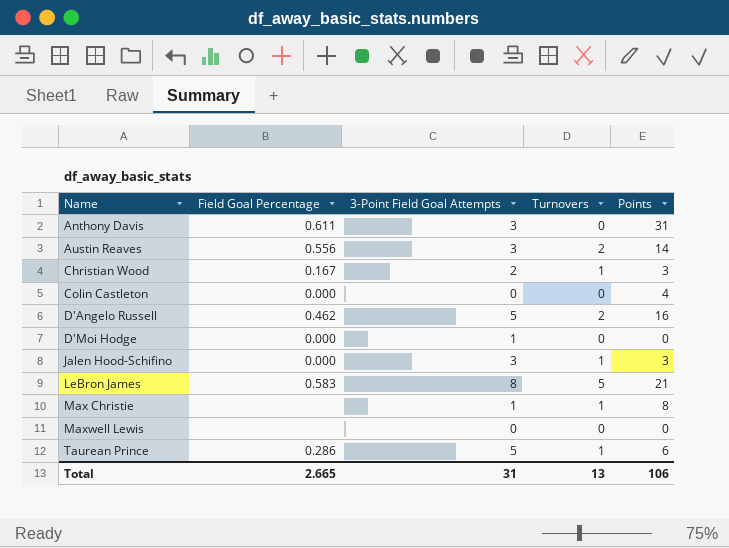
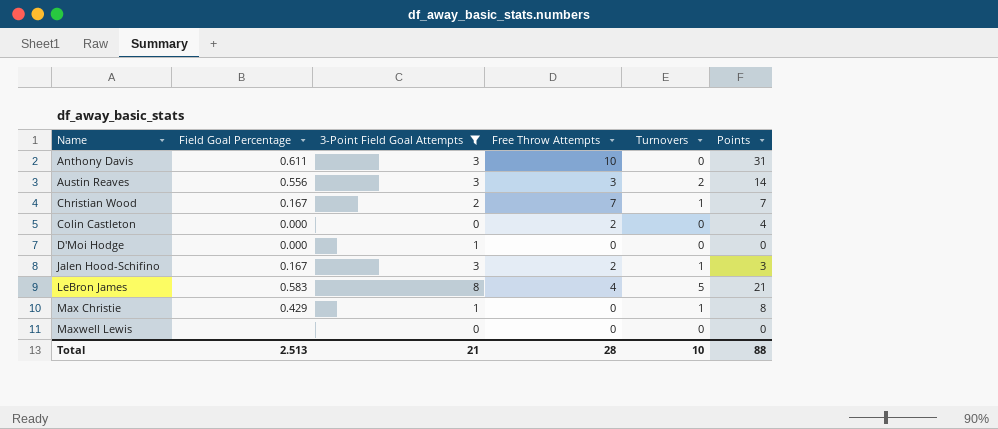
filter: none -> 3-Point Field Goal Attempts != 5
column Free Throw Attempts | position: none -> 4
Christian Wood | Points: 3 -> 7
Jalen Hood-Schifino | Field Goal Percentage: 0.000 -> 0.167
Max Christie | Field Goal Percentage: none -> 0.429
Total | Field Goal Percentage: 2.665 -> 2.513
Total | 3-Point Field Goal Attempts: 31 -> 21
Total | Turnovers: 13 -> 10
Total | Points: 106 -> 88

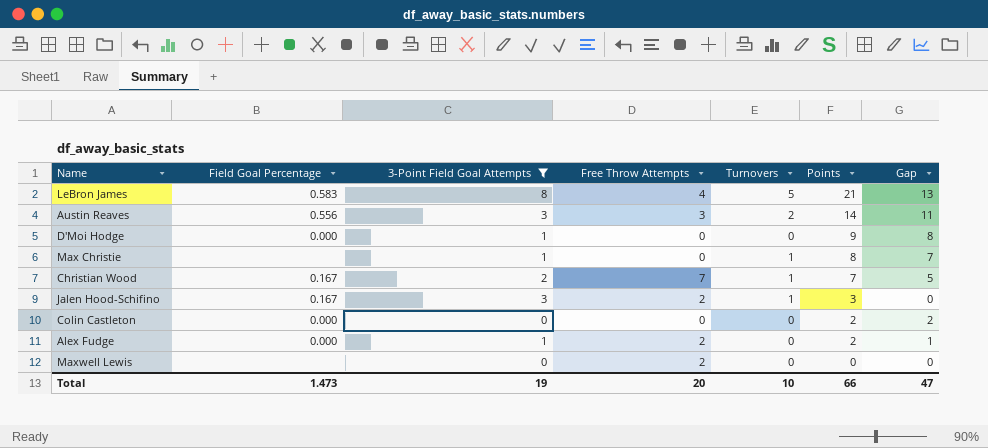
row order: Name ascending -> Points descending
column Gap | formula: none -> [Points] - [3-Point Field Goal Attempts]
row Anthony Davis: 0.611 | 3 | 10 | 0 | 31 -> none
D'Moi Hodge | Points: 0 -> 9
Max Christie | Field Goal Percentage: 0.429 -> none
Colin Castleton | Free Throw Attempts: 2 -> 0
Colin Castleton | Points: 4 -> 2
row Alex Fudge: none -> 0.000 | 1 | 2 | 0 | 2 | 1
Maxwell Lewis | Free Throw Attempts: 0 -> 2
Total | Field Goal Percentage: 2.513 -> 1.473
Total | 3-Point Field Goal Attempts: 21 -> 19
Total | Free Throw Attempts: 28 -> 20
Total | Points: 88 -> 66

